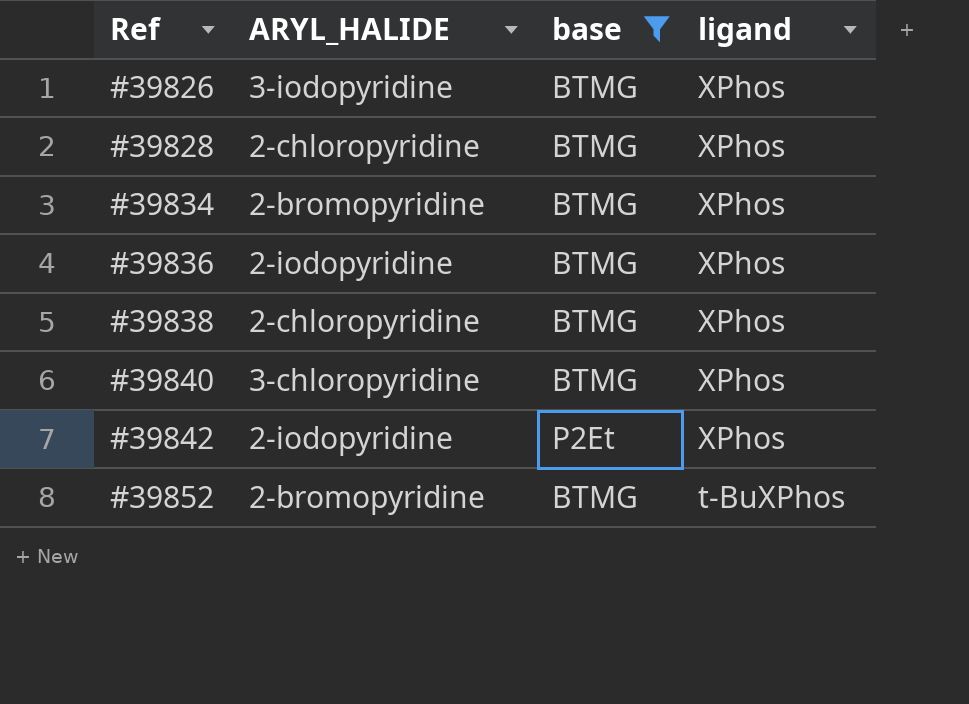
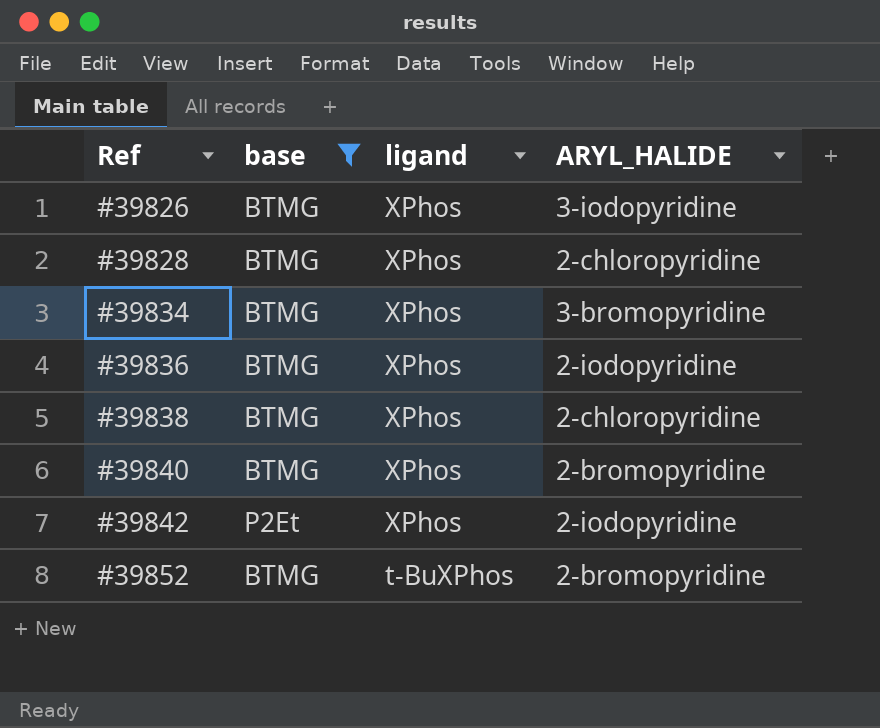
column ARYL_HALIDE | position: 2 -> 4
#39834 | ARYL_HALIDE: 2-bromopyridine -> 3-bromopyridine
#39840 | ARYL_HALIDE: 3-chloropyridine -> 2-bromopyridine

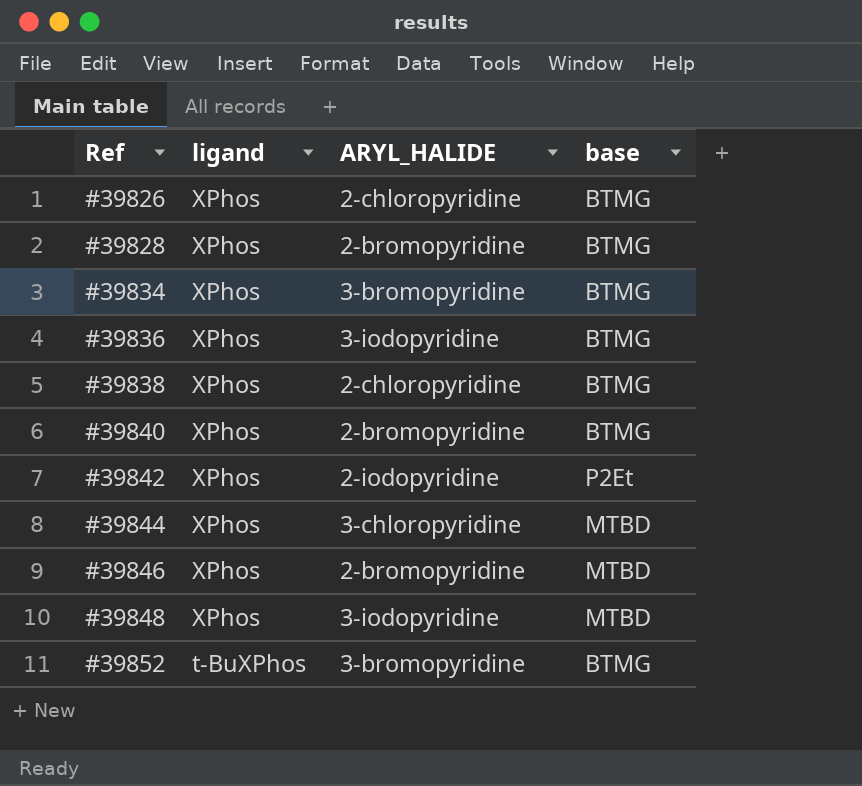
filter: base != MTBD -> none
column base | position: 2 -> 4
#39826 | ARYL_HALIDE: 3-iodopyridine -> 2-chloropyridine
#39828 | ARYL_HALIDE: 2-chloropyridine -> 2-bromopyridine
#39836 | ARYL_HALIDE: 2-iodopyridine -> 3-iodopyridine
#39852 | ARYL_HALIDE: 2-bromopyridine -> 3-bromopyridine

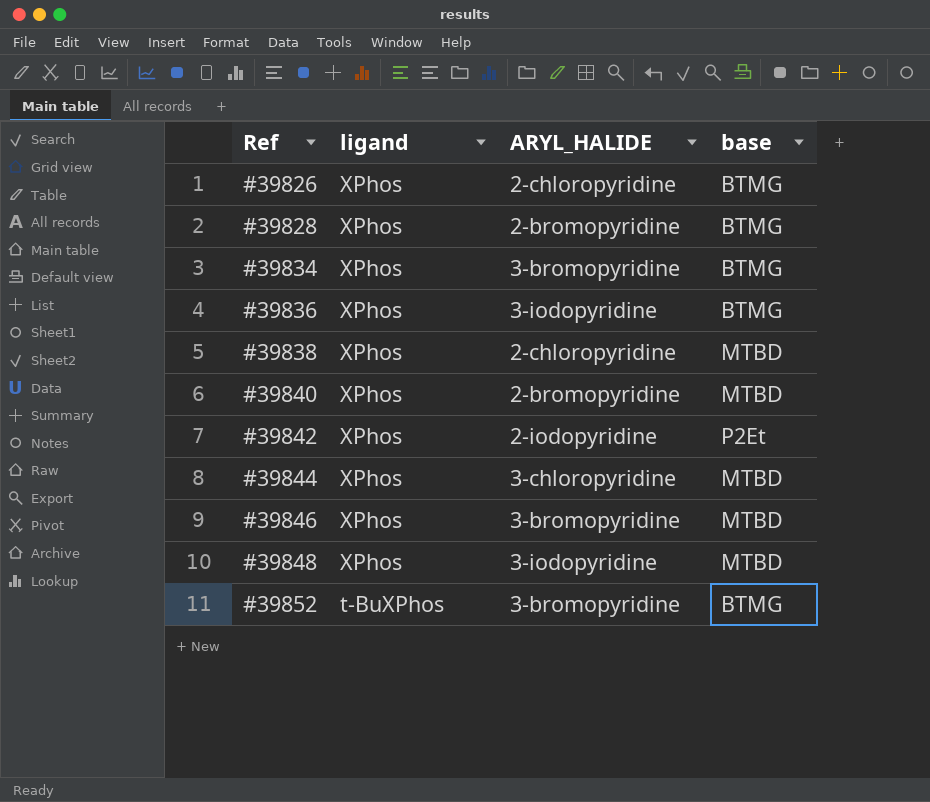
#39838 | base: BTMG -> MTBD
#39840 | base: BTMG -> MTBD
#39846 | ARYL_HALIDE: 2-bromopyridine -> 3-bromopyridine

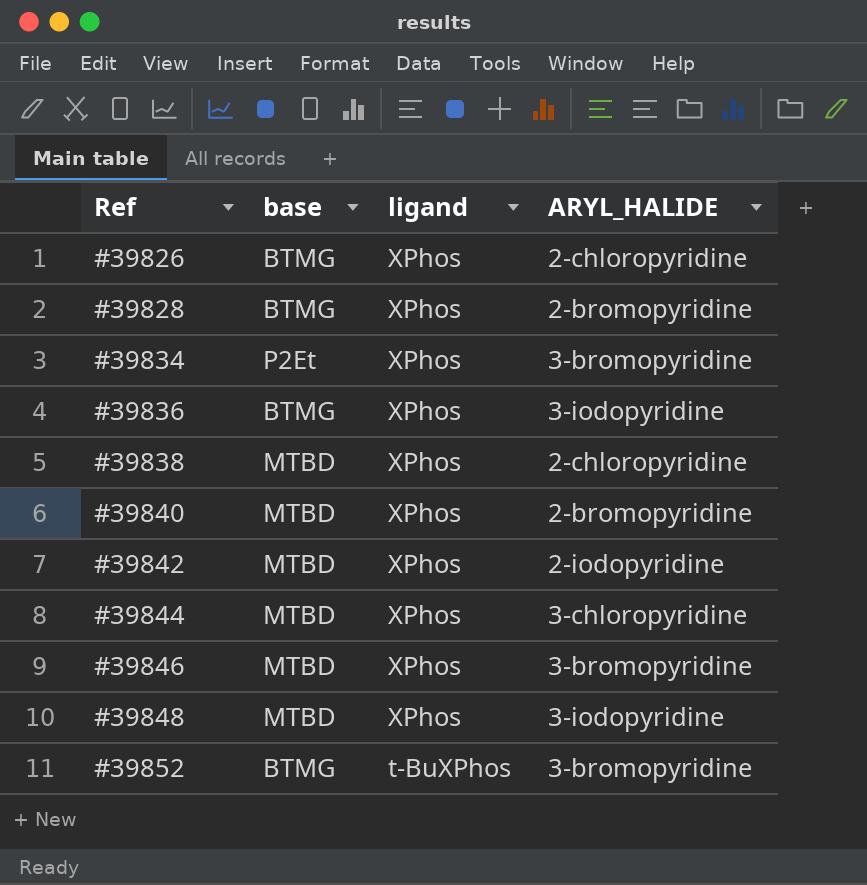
column base | position: 4 -> 2
#39834 | base: BTMG -> P2Et
#39842 | base: P2Et -> MTBD

